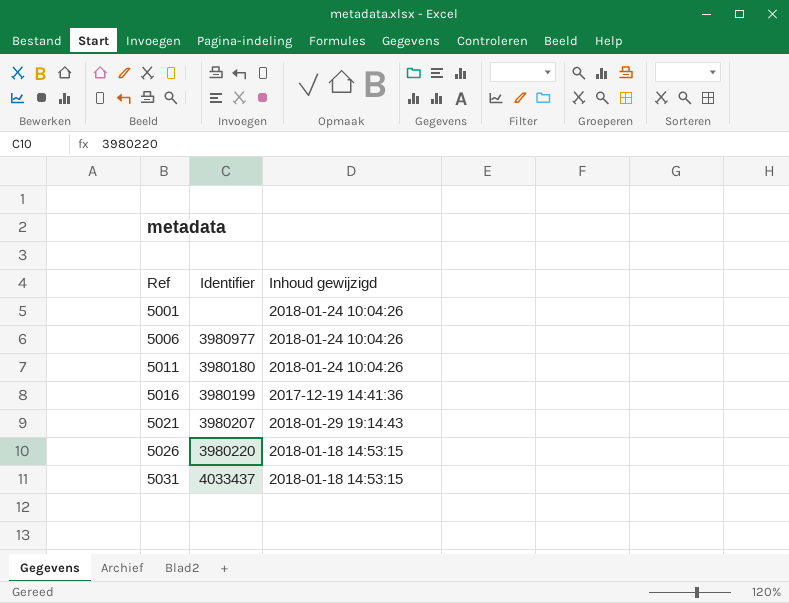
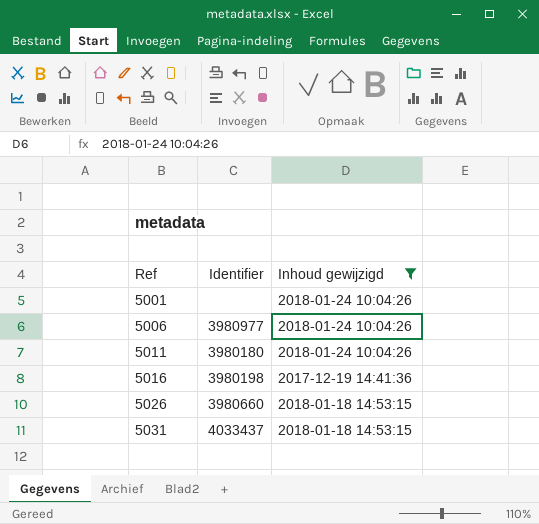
filter: none -> Inhoud gewijzigd != 2018-01-29 19:14:43
5016 | Identifier: 3980199 -> 3980198
5026 | Identifier: 3980220 -> 3980660

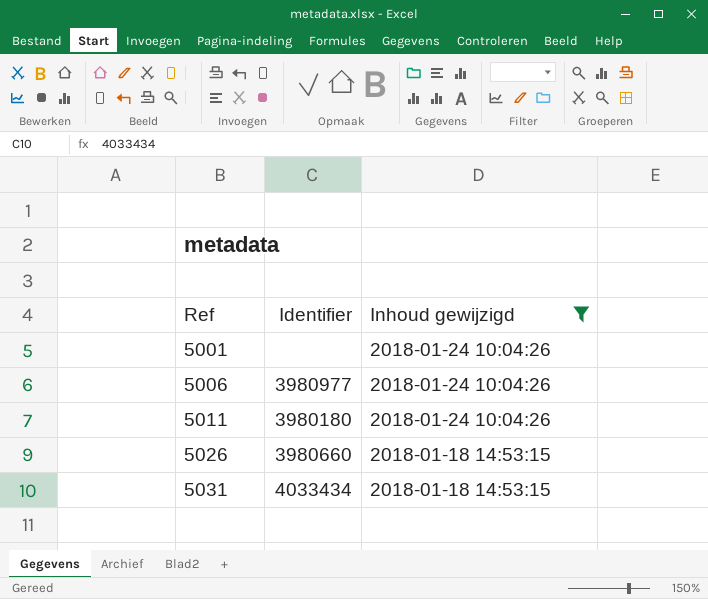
row 5016: 3980198 | 2017-12-19 14:41:36 -> none
5031 | Identifier: 4033437 -> 4033434

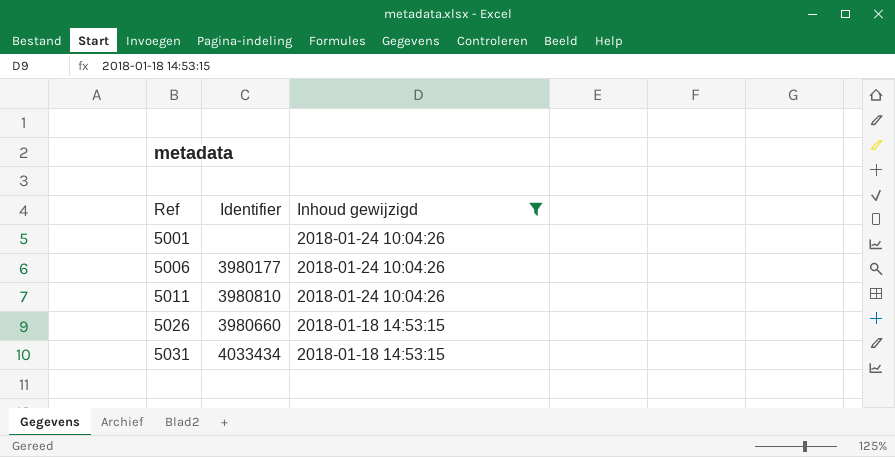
5006 | Identifier: 3980977 -> 3980177
5011 | Identifier: 3980180 -> 3980810

